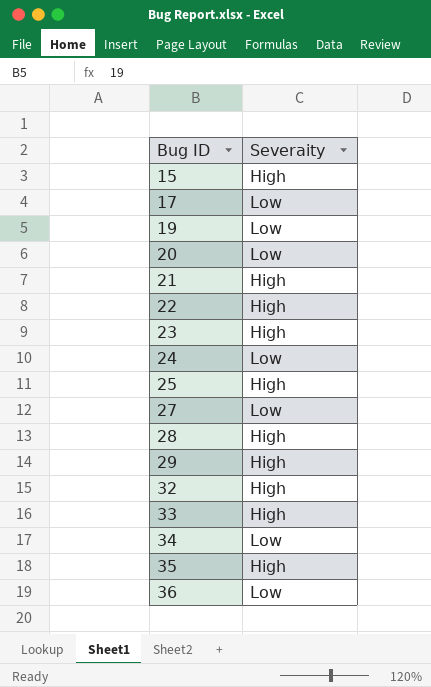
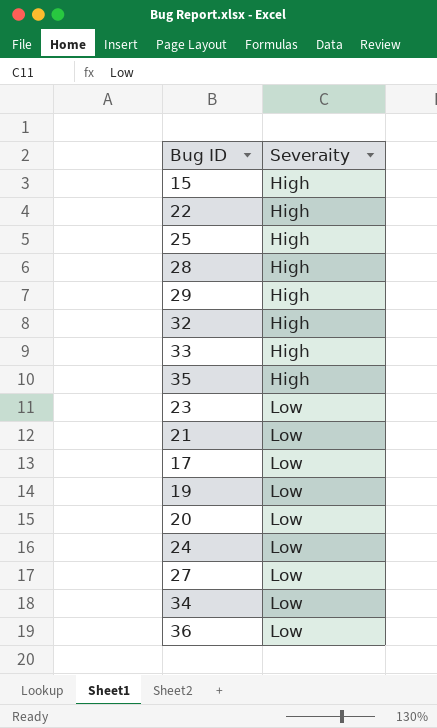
row order: Bug ID ascending -> Severaity ascending
23 | Severaity: High -> Low
21 | Severaity: High -> Low

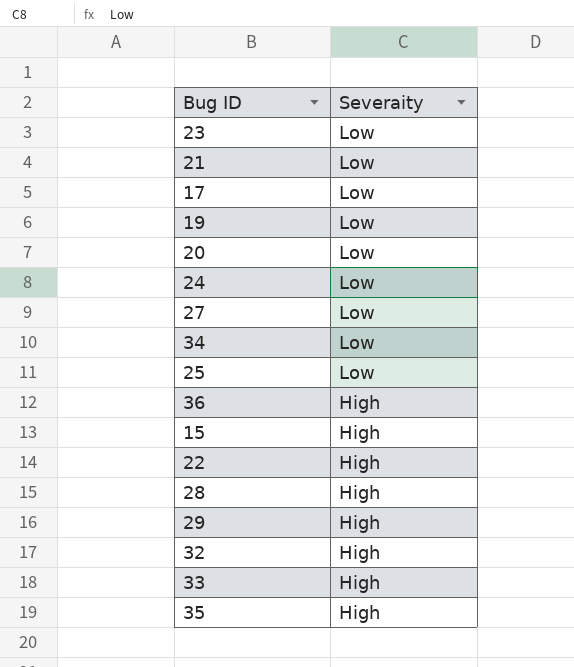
row order: Severaity ascending -> Severaity descending
25 | Severaity: High -> Low
36 | Severaity: Low -> High

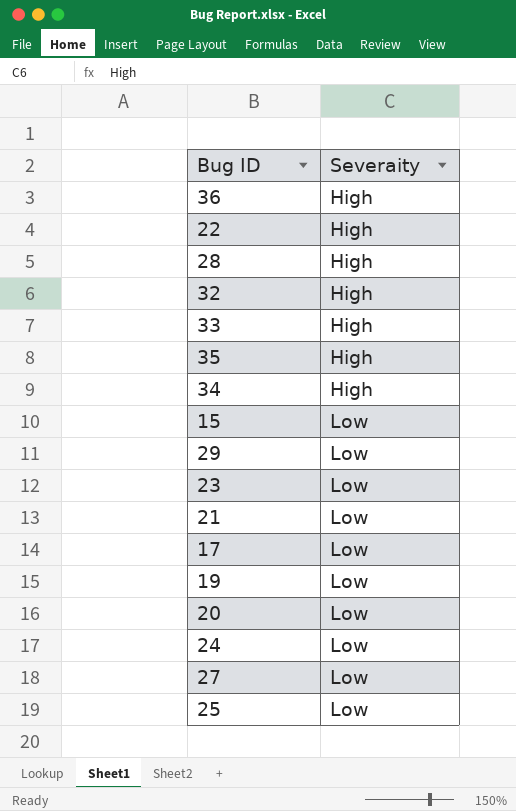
row order: Severaity descending -> Severaity ascending
34 | Severaity: Low -> High
15 | Severaity: High -> Low
29 | Severaity: High -> Low

